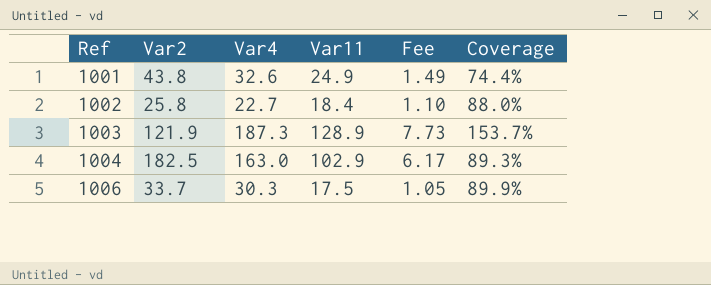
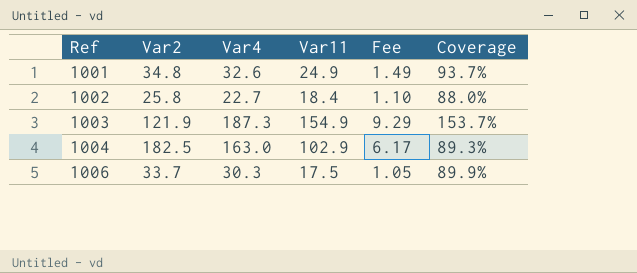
1001 | Var2: 43.8 -> 34.8
1001 | Coverage: 74.4% -> 93.7%
1003 | Var11: 128.9 -> 154.9
1003 | Fee: 7.73 -> 9.29

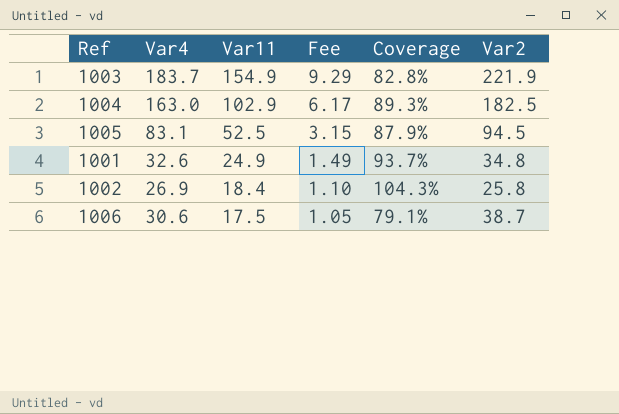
row order: Ref ascending -> Var11 descending
column Var2 | position: 2 -> 6
1003 | Var4: 187.3 -> 183.7
1003 | Coverage: 153.7% -> 82.8%
1003 | Var2: 121.9 -> 221.9
row 1005: none -> 83.1 | 52.5 | 3.15 | 87.9% | 94.5
1002 | Var4: 22.7 -> 26.9
1002 | Coverage: 88.0% -> 104.3%
1006 | Var4: 30.3 -> 30.6
1006 | Coverage: 89.9% -> 79.1%
1006 | Var2: 33.7 -> 38.7

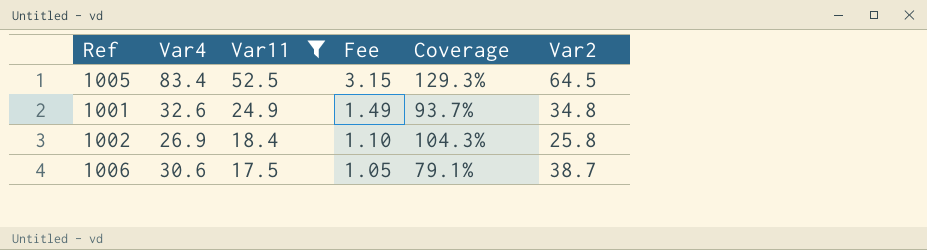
filter: none -> Var11 <= 52.5
1005 | Var4: 83.1 -> 83.4
1005 | Coverage: 87.9% -> 129.3%
1005 | Var2: 94.5 -> 64.5

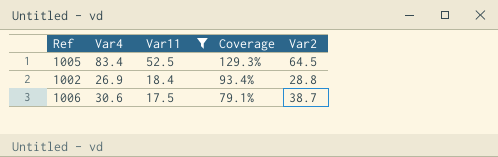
column Fee | formula: [Var11] * 0.06 -> none
row 1001: 32.6 | 24.9 | 1.49 | 93.7% | 34.8 -> none
1002 | Coverage: 104.3% -> 93.4%
1002 | Var2: 25.8 -> 28.8

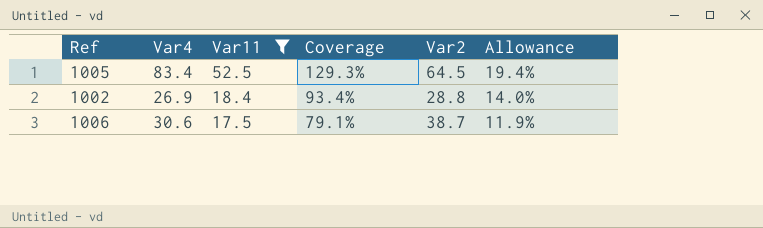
column Allowance | formula: none -> [Coverage] * 0.15

